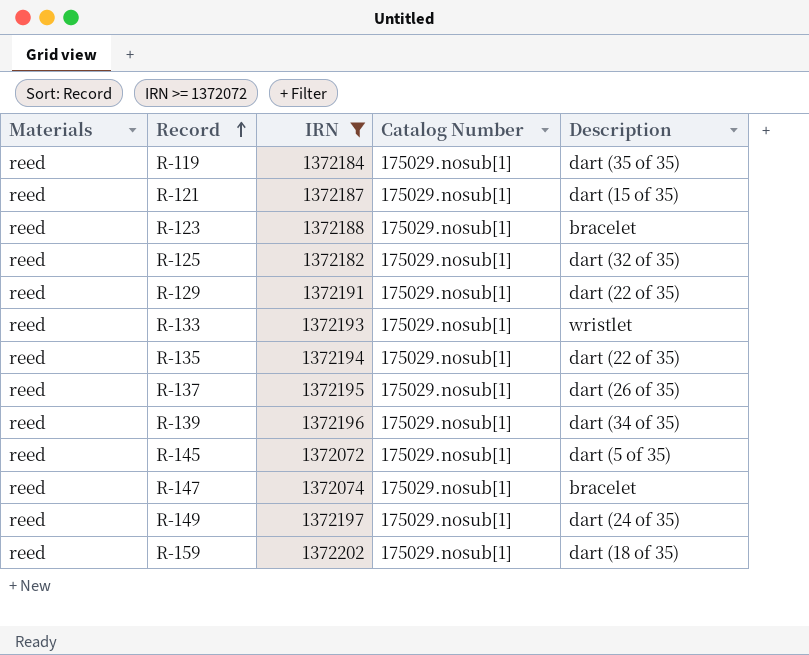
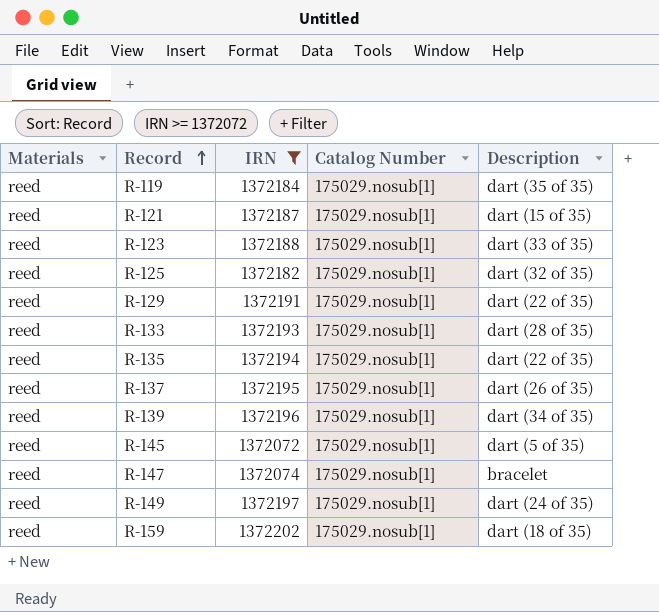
R-123 | Description: bracelet -> dart (33 of 35)
R-133 | Description: wristlet -> dart (28 of 35)

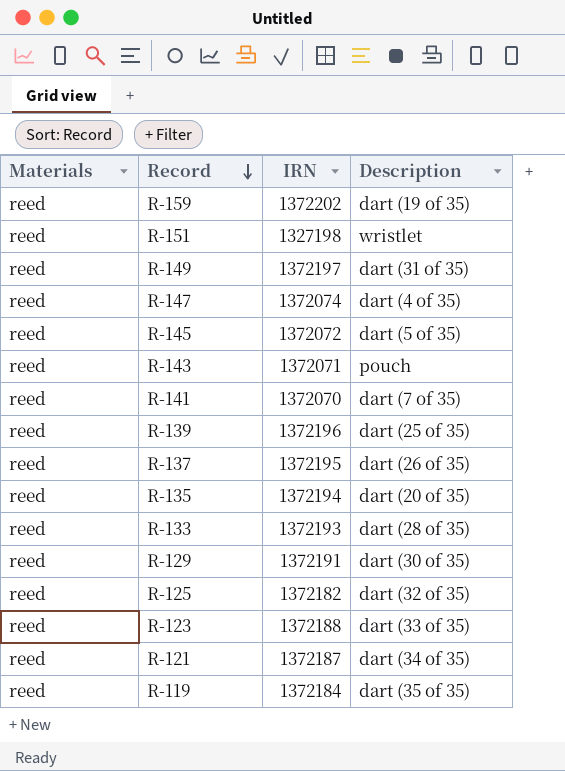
filter: IRN >= 1372072 -> none
row order: Record ascending -> Record descending
column Catalog Number | position: 4 -> none
R-159 | Description: dart (18 of 35) -> dart (19 of 35)
R-149 | Description: dart (24 of 35) -> dart (31 of 35)
R-147 | Description: bracelet -> dart (4 of 35)
R-139 | Description: dart (34 of 35) -> dart (25 of 35)
R-135 | Description: dart (22 of 35) -> dart (20 of 35)
R-129 | Description: dart (22 of 35) -> dart (30 of 35)
R-121 | Description: dart (15 of 35) -> dart (34 of 35)

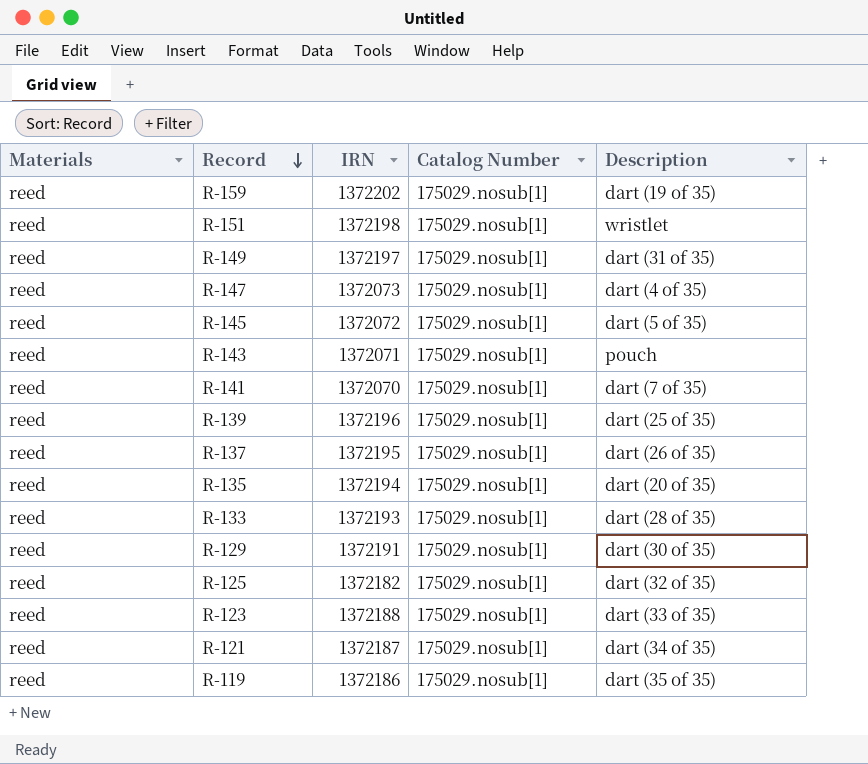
column Catalog Number | position: none -> 4
R-151 | IRN: 1327198 -> 1372198
R-147 | IRN: 1372074 -> 1372073
R-119 | IRN: 1372184 -> 1372186

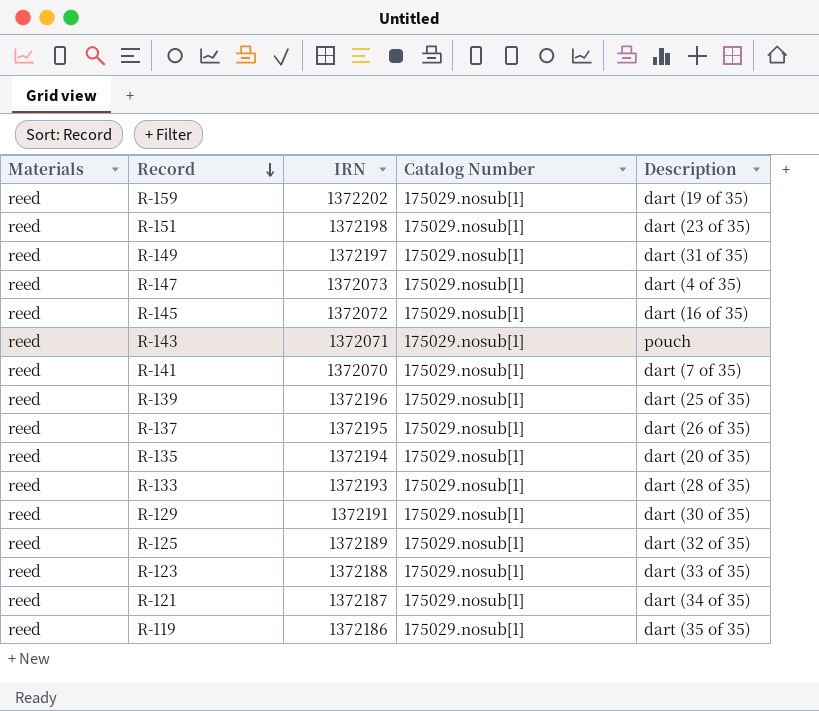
R-151 | Description: wristlet -> dart (23 of 35)
R-145 | Description: dart (5 of 35) -> dart (16 of 35)
R-125 | IRN: 1372182 -> 1372189

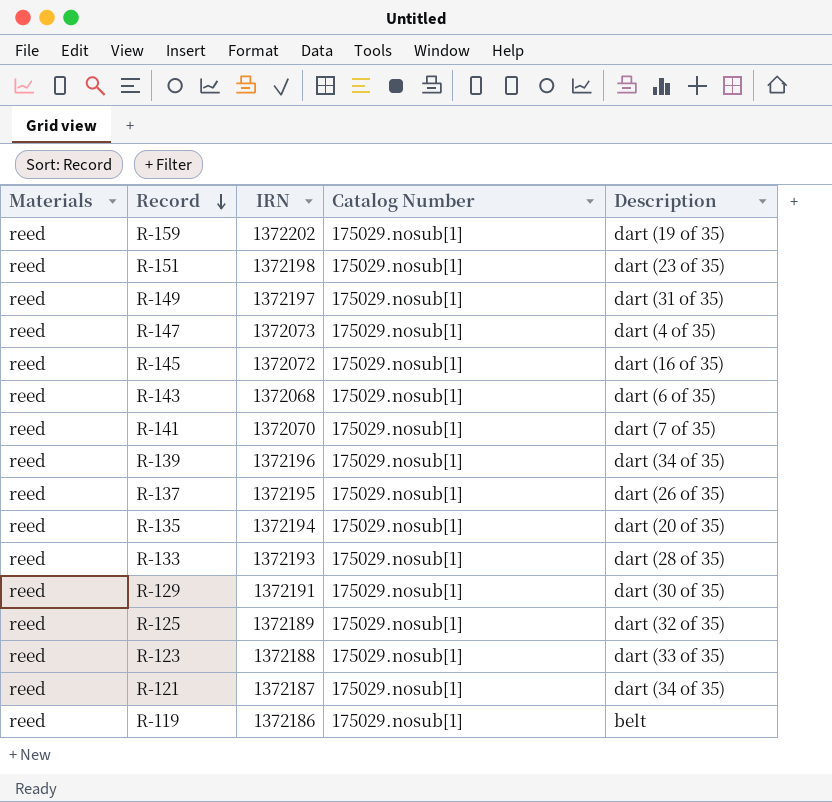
R-143 | IRN: 1372071 -> 1372068
R-143 | Description: pouch -> dart (6 of 35)
R-139 | Description: dart (25 of 35) -> dart (34 of 35)
R-119 | Description: dart (35 of 35) -> belt

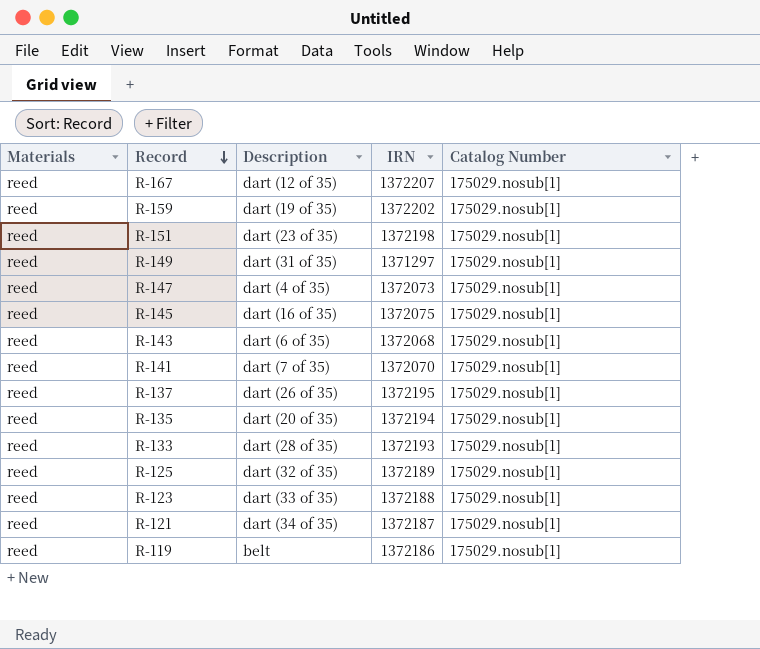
column Description | position: 5 -> 3
row R-139: reed | 1372196 | 175029.nosub[1] | dart (34 of 35) -> none
row R-129: reed | 1372191 | 175029.nosub[1] | dart (30 of 35) -> none
row R-167: none -> reed | dart (12 of 35) | 1372207 | 175029.nosub[1]
R-149 | IRN: 1372197 -> 1371297
R-145 | IRN: 1372072 -> 1372075

